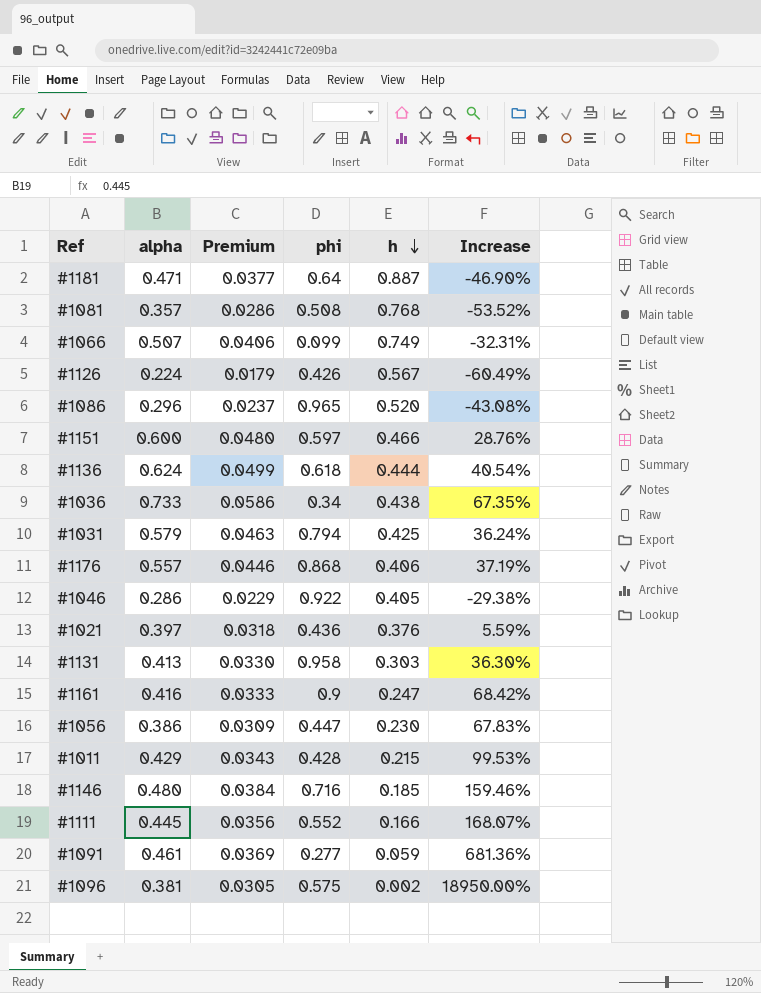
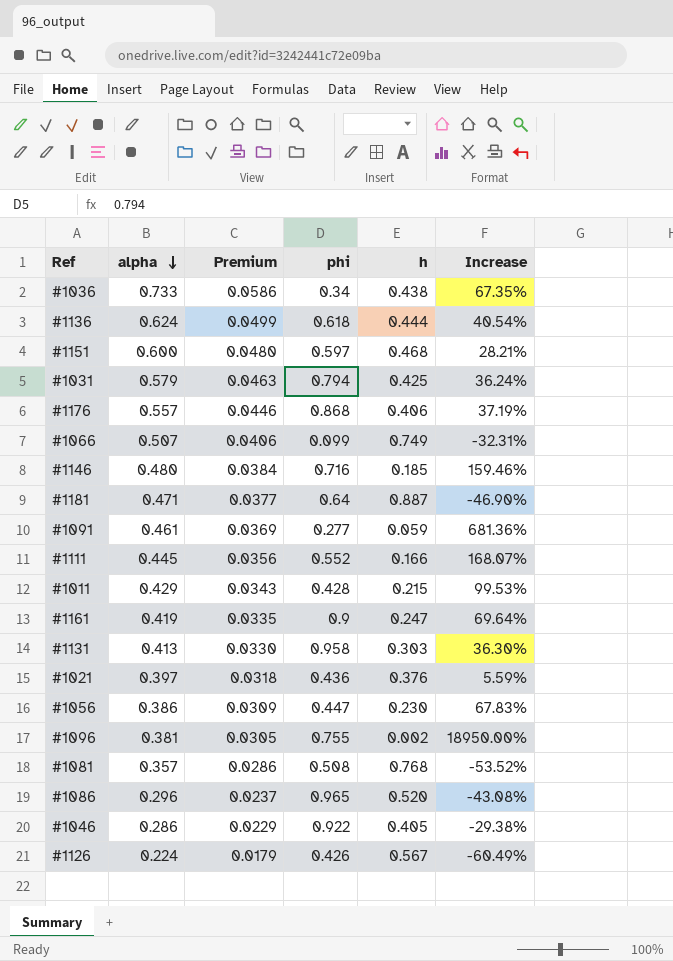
row order: h descending -> alpha descending
#1151 | h: 0.466 -> 0.468
#1151 | Increase: 28.76% -> 28.21%
#1161 | alpha: 0.416 -> 0.419
#1161 | Premium: 0.0333 -> 0.0335
#1161 | Increase: 68.42% -> 69.64%
#1096 | phi: 0.575 -> 0.755

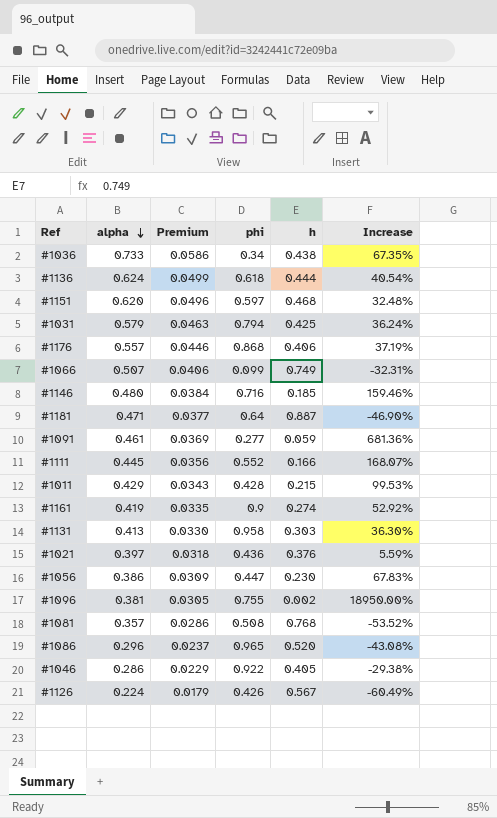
#1151 | alpha: 0.600 -> 0.620
#1151 | Premium: 0.0480 -> 0.0496
#1151 | Increase: 28.21% -> 32.48%
#1161 | h: 0.247 -> 0.274
#1161 | Increase: 69.64% -> 52.92%

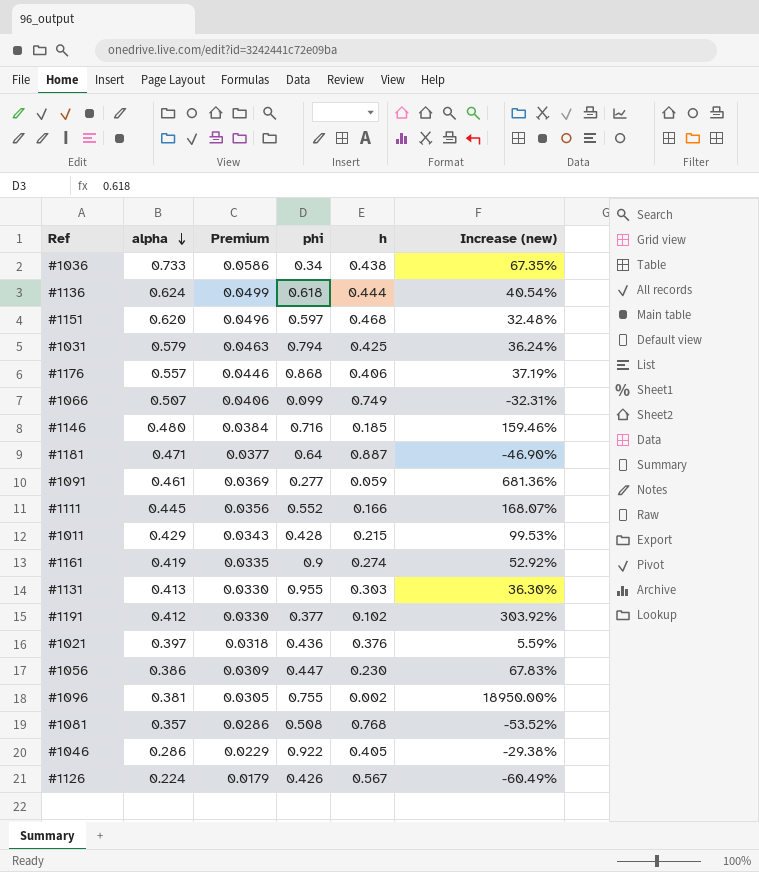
column name: Increase -> Increase (new)
row #1086: 0.296 | 0.0237 | 0.965 | 0.520 | -43.08% -> none
#1131 | phi: 0.958 -> 0.955
row #1191: none -> 0.412 | 0.0330 | 0.377 | 0.102 | 303.92%

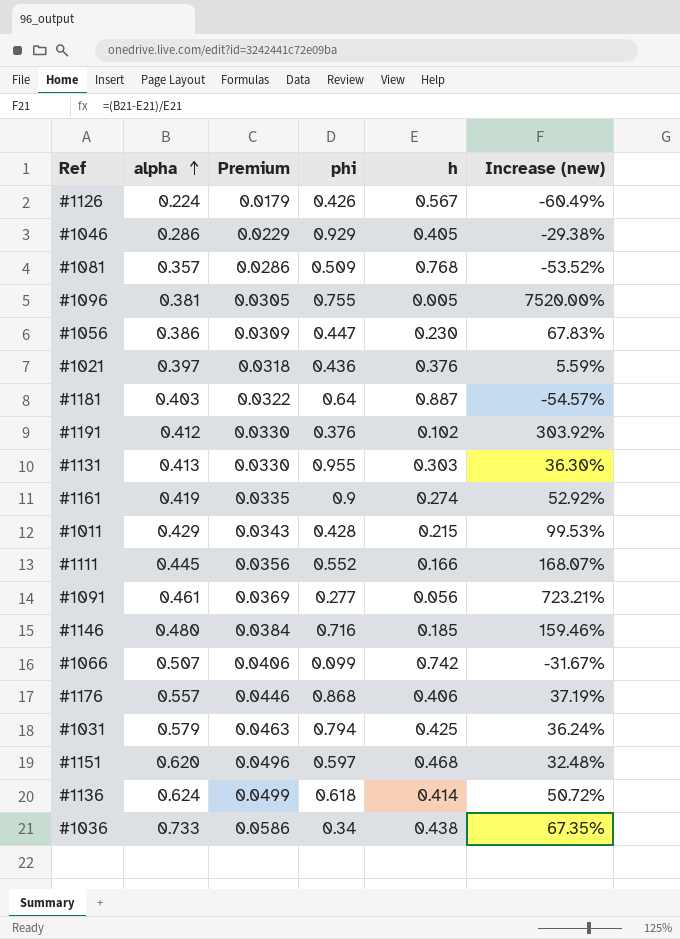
row order: alpha descending -> alpha ascending
#1046 | phi: 0.922 -> 0.929
#1081 | phi: 0.508 -> 0.509
#1096 | h: 0.002 -> 0.005
#1096 | Increase (new): 18950.00% -> 7520.00%
#1181 | alpha: 0.471 -> 0.403
#1181 | Premium: 0.0377 -> 0.0322
#1181 | Increase (new): -46.90% -> -54.57%
#1191 | phi: 0.377 -> 0.376
#1091 | h: 0.059 -> 0.056
#1091 | Increase (new): 681.36% -> 723.21%
#1066 | h: 0.749 -> 0.742
#1066 | Increase (new): -32.31% -> -31.67%
#1136 | h: 0.444 -> 0.414
#1136 | Increase (new): 40.54% -> 50.72%

